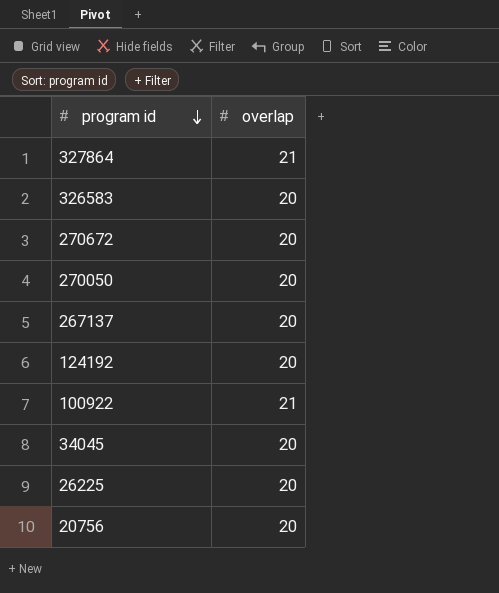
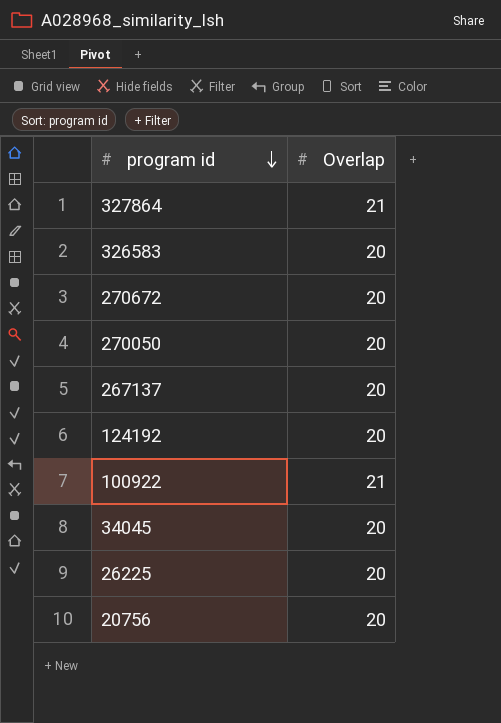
column name: overlap -> Overlap

